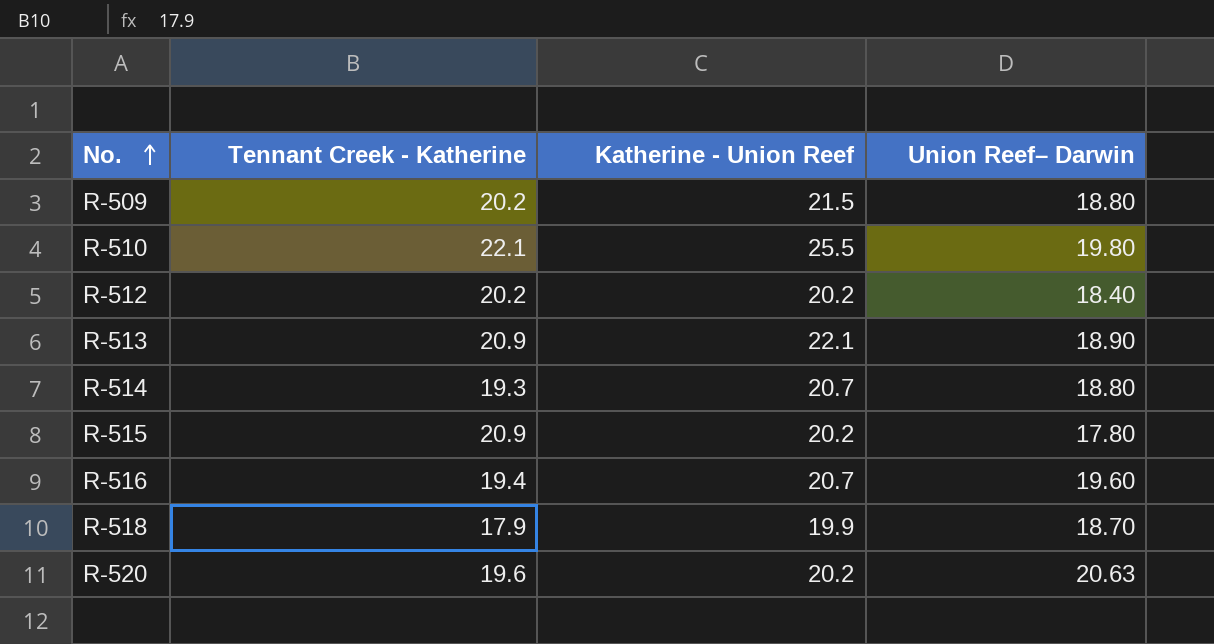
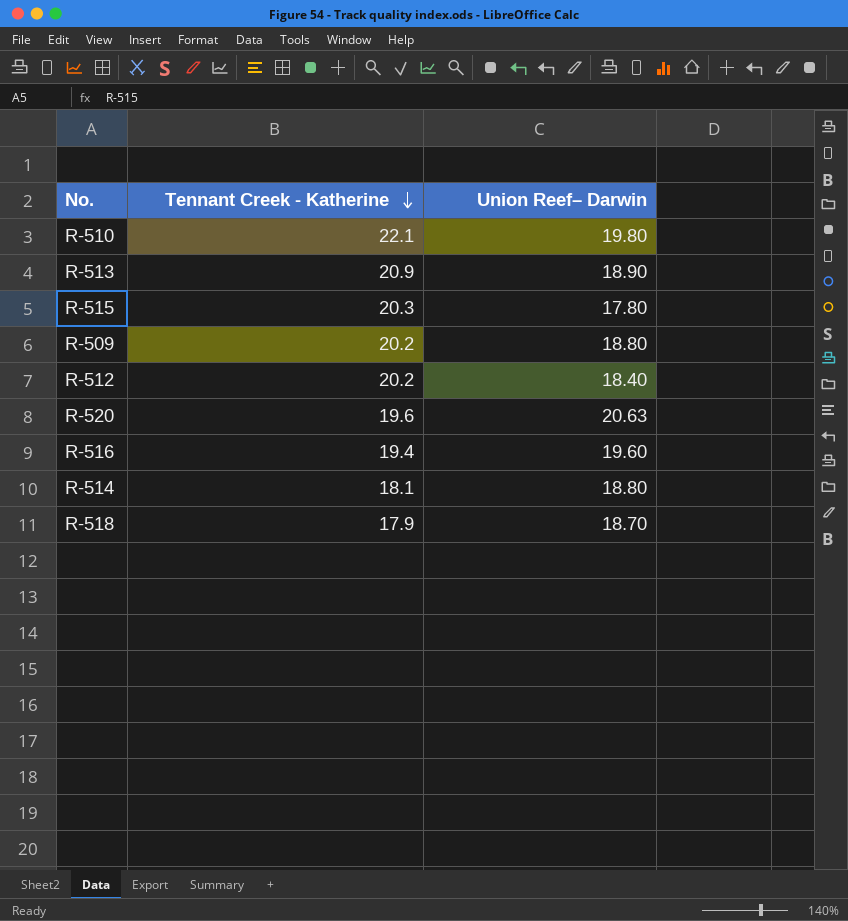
row order: No. ascending -> Tennant Creek - Katherine descending
column Katherine - Union Reef | position: 3 -> none
R-515 | Tennant Creek - Katherine: 20.9 -> 20.3
R-514 | Tennant Creek - Katherine: 19.3 -> 18.1

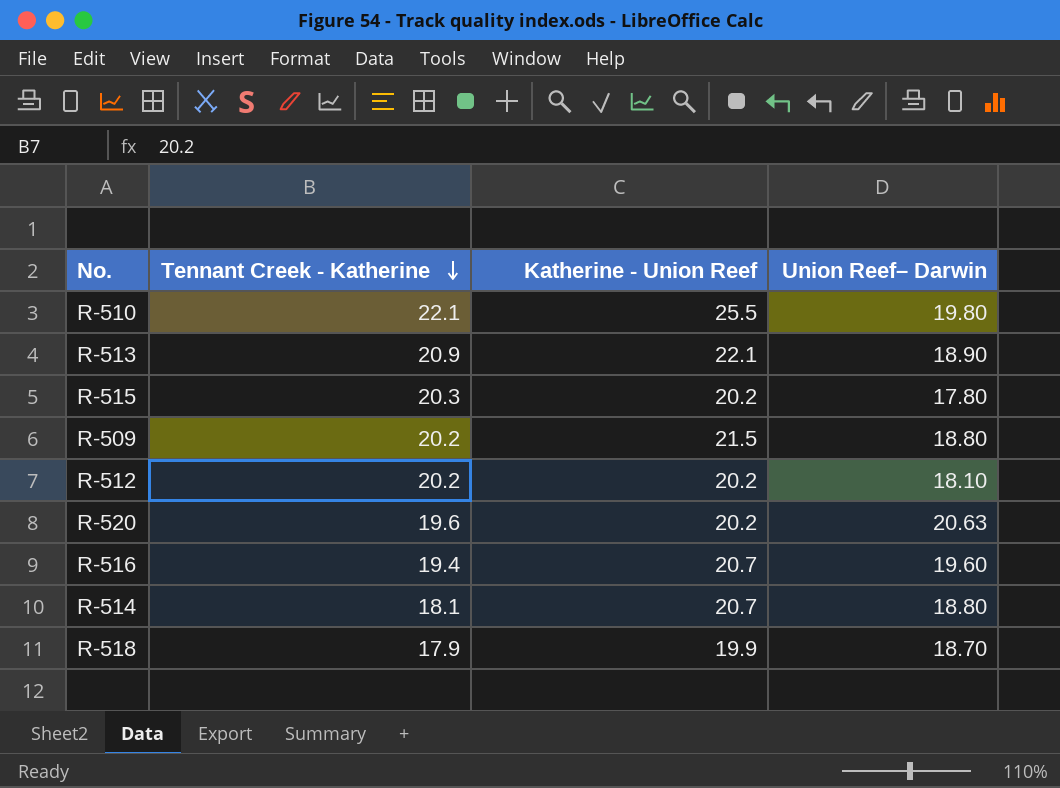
column Katherine - Union Reef | position: none -> 3
R-512 | Union Reef– Darwin: 18.40 -> 18.10

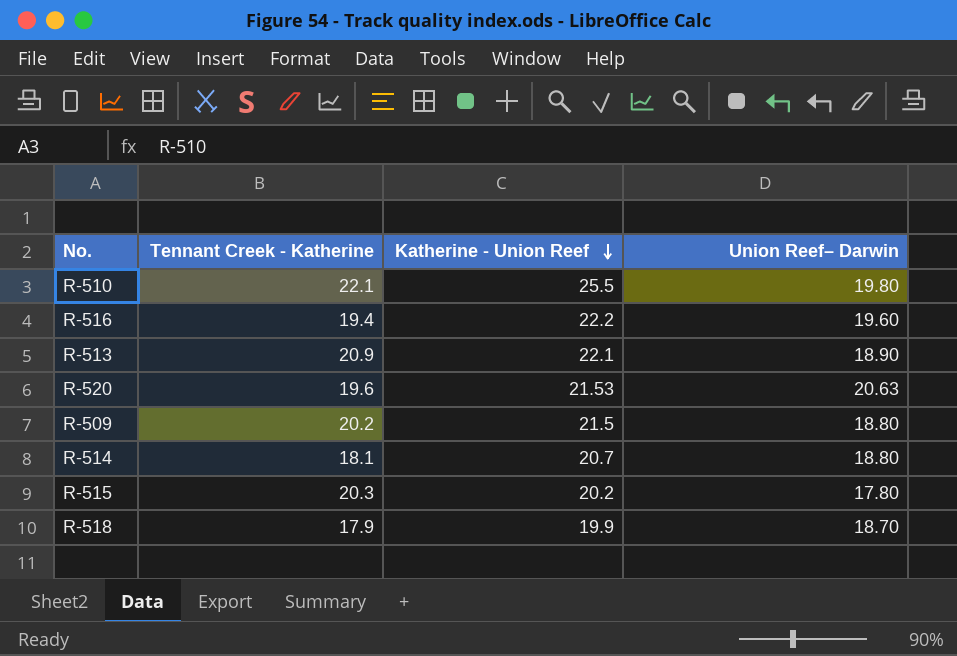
row order: Tennant Creek - Katherine descending -> Katherine - Union Reef descending
row R-512: 20.2 | 20.2 | 18.10 -> none
R-516 | Katherine - Union Reef: 20.7 -> 22.2
R-520 | Katherine - Union Reef: 20.2 -> 21.53

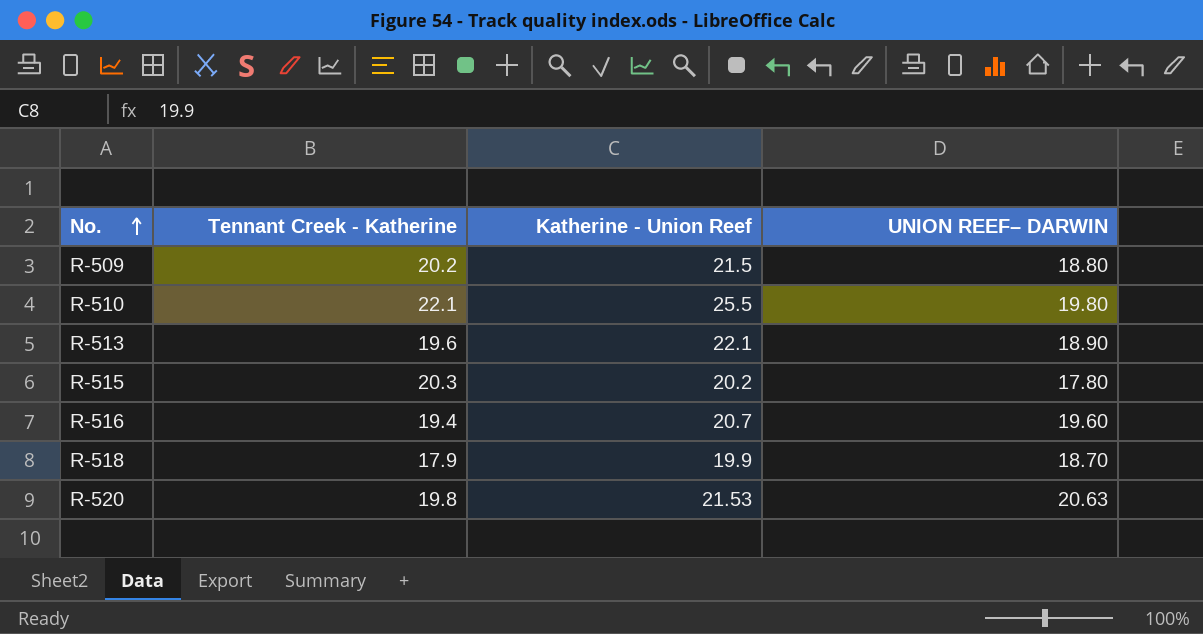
row order: Katherine - Union Reef descending -> No. ascending
column name: Union Reef– Darwin -> UNION REEF– DARWIN
row R-514: 18.1 | 20.7 | 18.80 -> none
R-513 | Tennant Creek - Katherine: 20.9 -> 19.6
R-516 | Katherine - Union Reef: 22.2 -> 20.7
R-520 | Tennant Creek - Katherine: 19.6 -> 19.8

